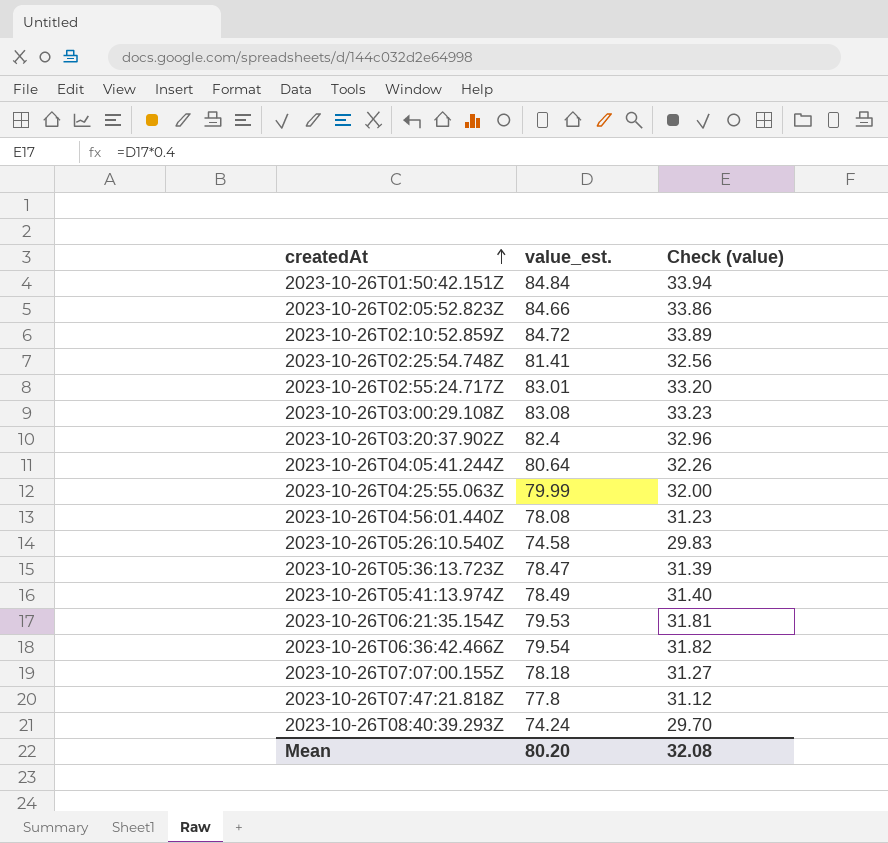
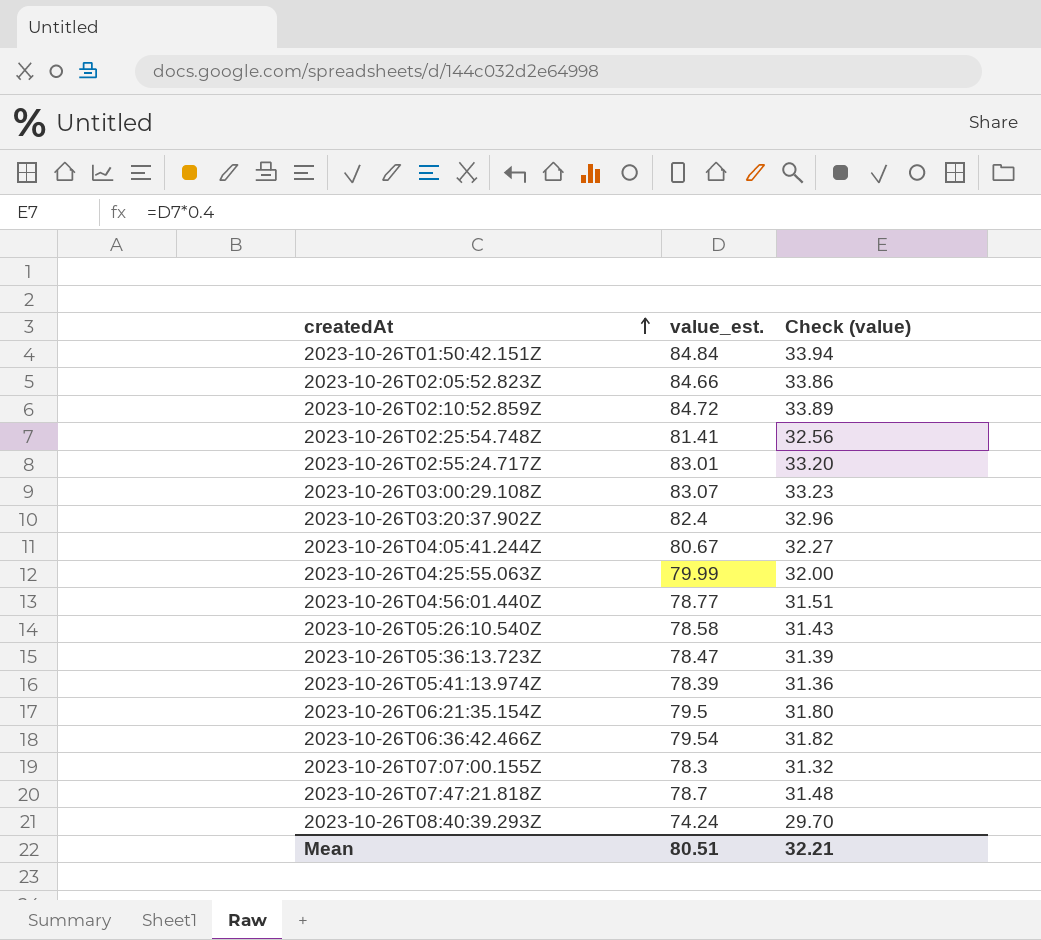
2023-10-26T03:00:29.108Z | value_est.: 83.08 -> 83.07
2023-10-26T04:05:41.244Z | value_est.: 80.64 -> 80.67
2023-10-26T04:05:41.244Z | Check (value): 32.26 -> 32.27
2023-10-26T04:56:01.440Z | value_est.: 78.08 -> 78.77
2023-10-26T04:56:01.440Z | Check (value): 31.23 -> 31.51
2023-10-26T05:26:10.540Z | value_est.: 74.58 -> 78.58
2023-10-26T05:26:10.540Z | Check (value): 29.83 -> 31.43
2023-10-26T05:41:13.974Z | value_est.: 78.49 -> 78.39
2023-10-26T05:41:13.974Z | Check (value): 31.40 -> 31.36
2023-10-26T06:21:35.154Z | value_est.: 79.53 -> 79.5
2023-10-26T06:21:35.154Z | Check (value): 31.81 -> 31.80
2023-10-26T07:07:00.155Z | value_est.: 78.18 -> 78.3
2023-10-26T07:07:00.155Z | Check (value): 31.27 -> 31.32
2023-10-26T07:47:21.818Z | value_est.: 77.8 -> 78.7
2023-10-26T07:47:21.818Z | Check (value): 31.12 -> 31.48
Mean | value_est.: 80.20 -> 80.51
Mean | Check (value): 32.08 -> 32.21

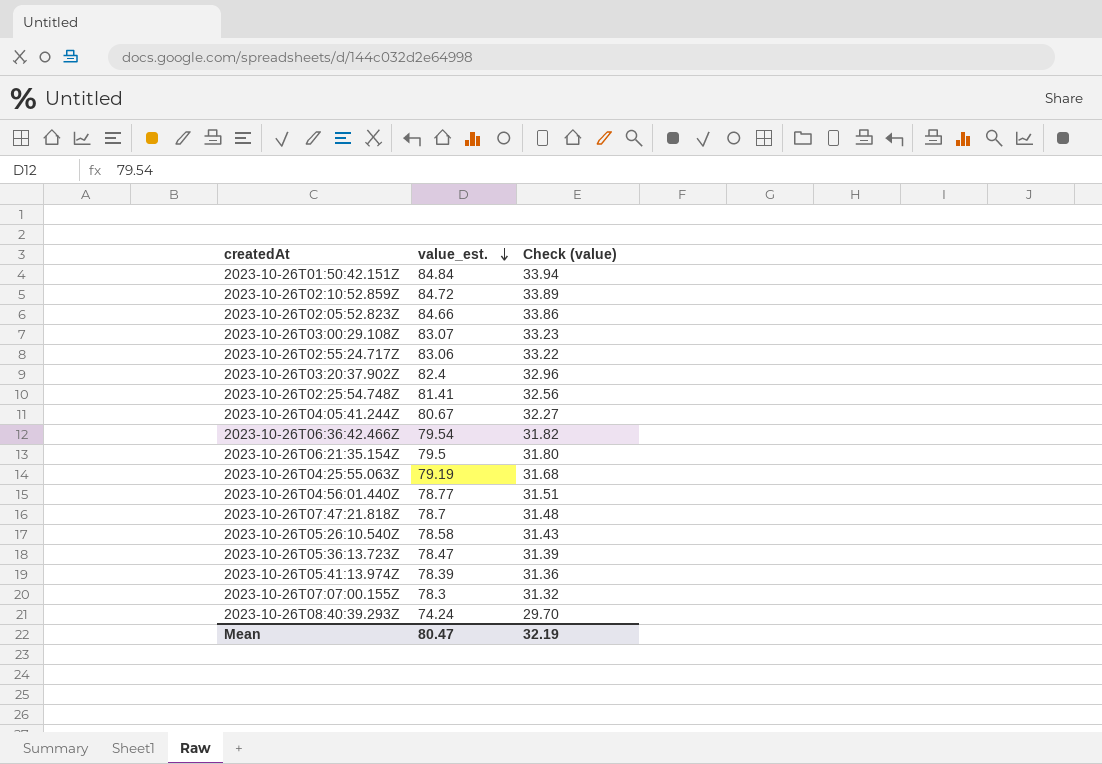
row order: createdAt ascending -> value_est. descending
2023-10-26T02:55:24.717Z | value_est.: 83.01 -> 83.06
2023-10-26T02:55:24.717Z | Check (value): 33.20 -> 33.22
2023-10-26T04:25:55.063Z | value_est.: 79.99 -> 79.19
2023-10-26T04:25:55.063Z | Check (value): 32.00 -> 31.68
Mean | value_est.: 80.51 -> 80.47
Mean | Check (value): 32.21 -> 32.19

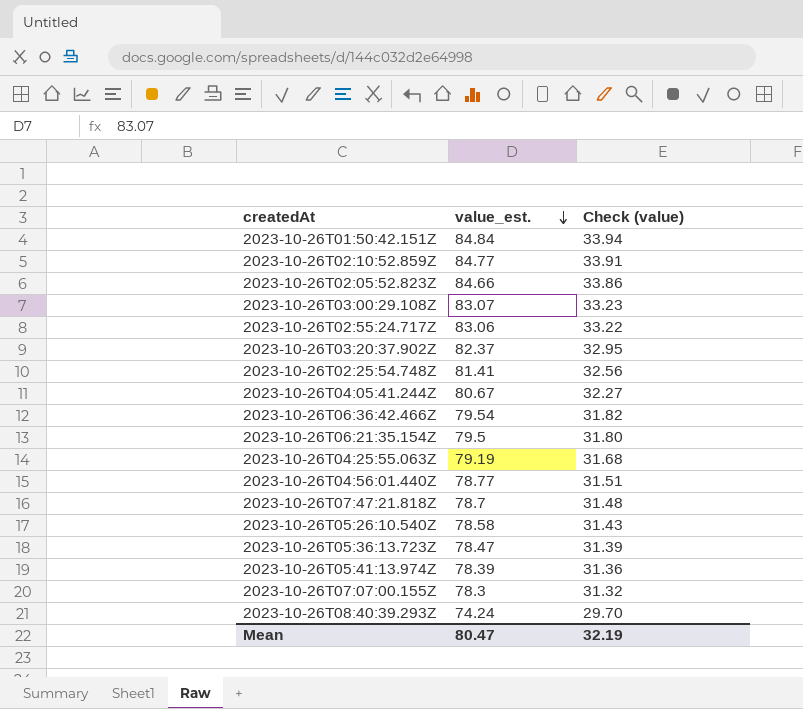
2023-10-26T02:10:52.859Z | value_est.: 84.72 -> 84.77
2023-10-26T02:10:52.859Z | Check (value): 33.89 -> 33.91
2023-10-26T03:20:37.902Z | value_est.: 82.4 -> 82.37
2023-10-26T03:20:37.902Z | Check (value): 32.96 -> 32.95

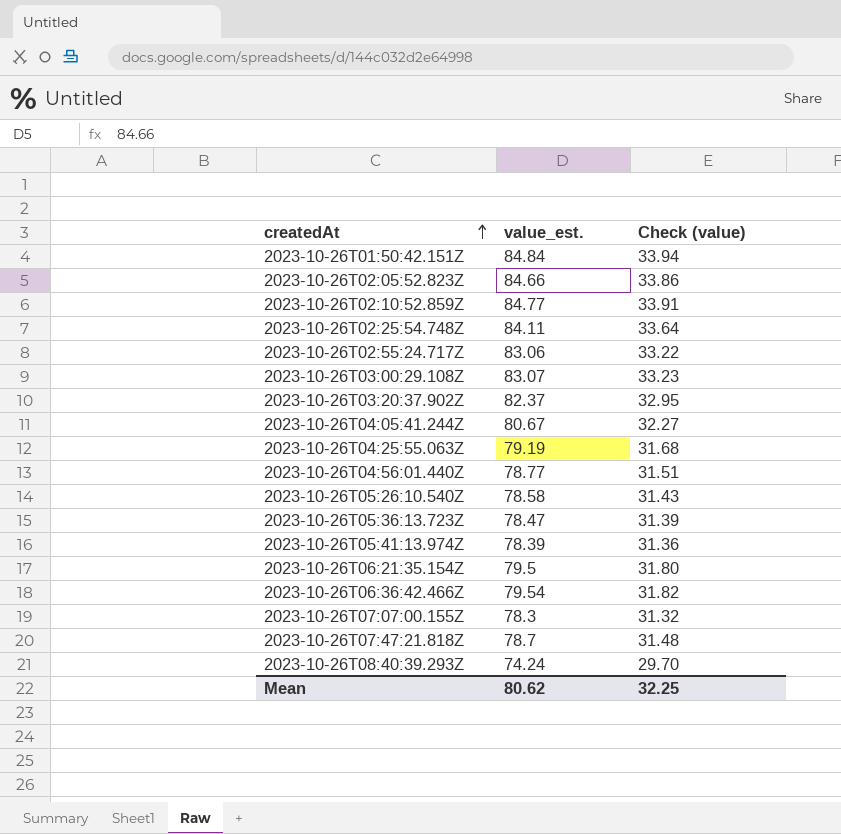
row order: value_est. descending -> createdAt ascending
2023-10-26T02:25:54.748Z | value_est.: 81.41 -> 84.11
2023-10-26T02:25:54.748Z | Check (value): 32.56 -> 33.64
Mean | value_est.: 80.47 -> 80.62
Mean | Check (value): 32.19 -> 32.25

